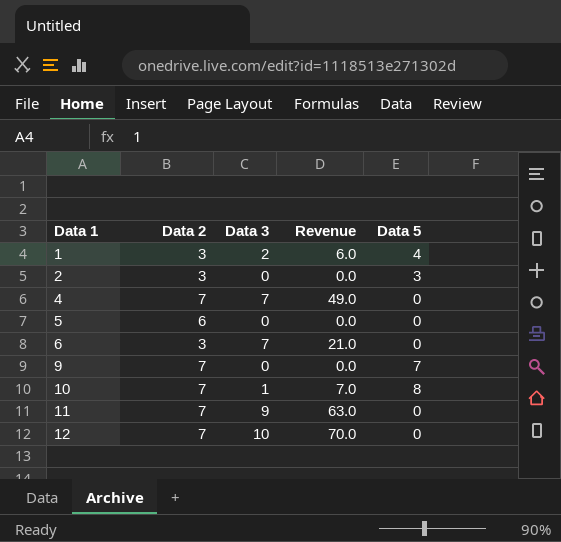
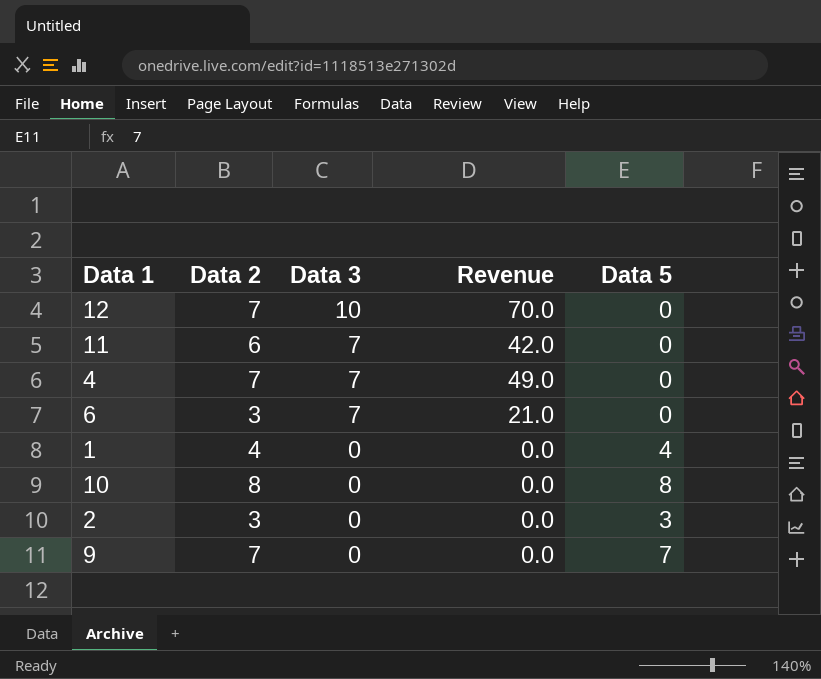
row order: Data 1 ascending -> Data 3 descending
row 5: 6 | 0 | 0.0 | 0 -> none
11 | Data 2: 7 -> 6
11 | Data 3: 9 -> 7
11 | Revenue: 63.0 -> 42.0
1 | Data 2: 3 -> 4
1 | Data 3: 2 -> 0
1 | Revenue: 6.0 -> 0.0
10 | Data 2: 7 -> 8
10 | Data 3: 1 -> 0
10 | Revenue: 7.0 -> 0.0

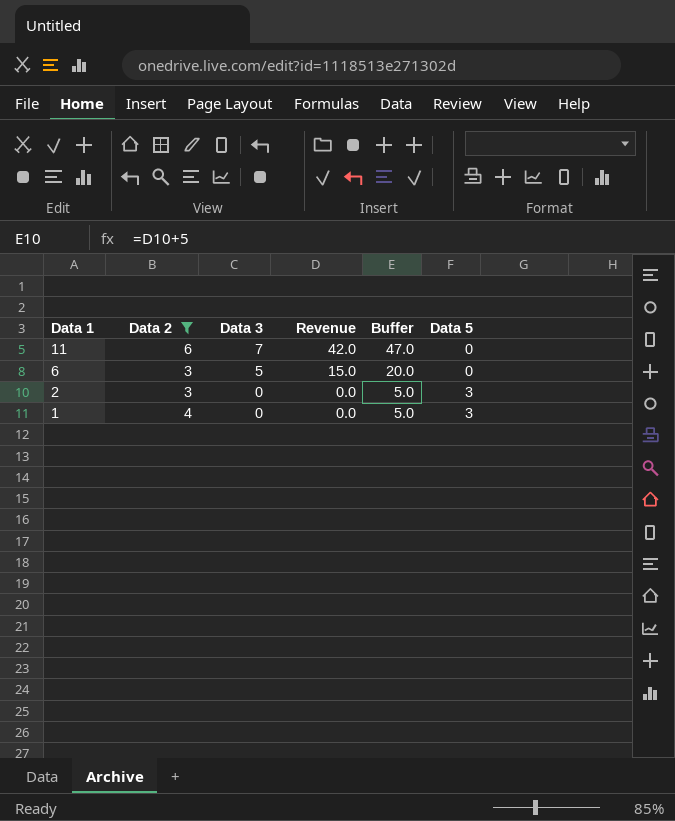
filter: none -> Data 2 <= 6
row order: Data 3 descending -> Data 1 descending
column Buffer | formula: none -> [Revenue] + 5
6 | Data 3: 7 -> 5
6 | Revenue: 21.0 -> 15.0
1 | Data 5: 4 -> 3

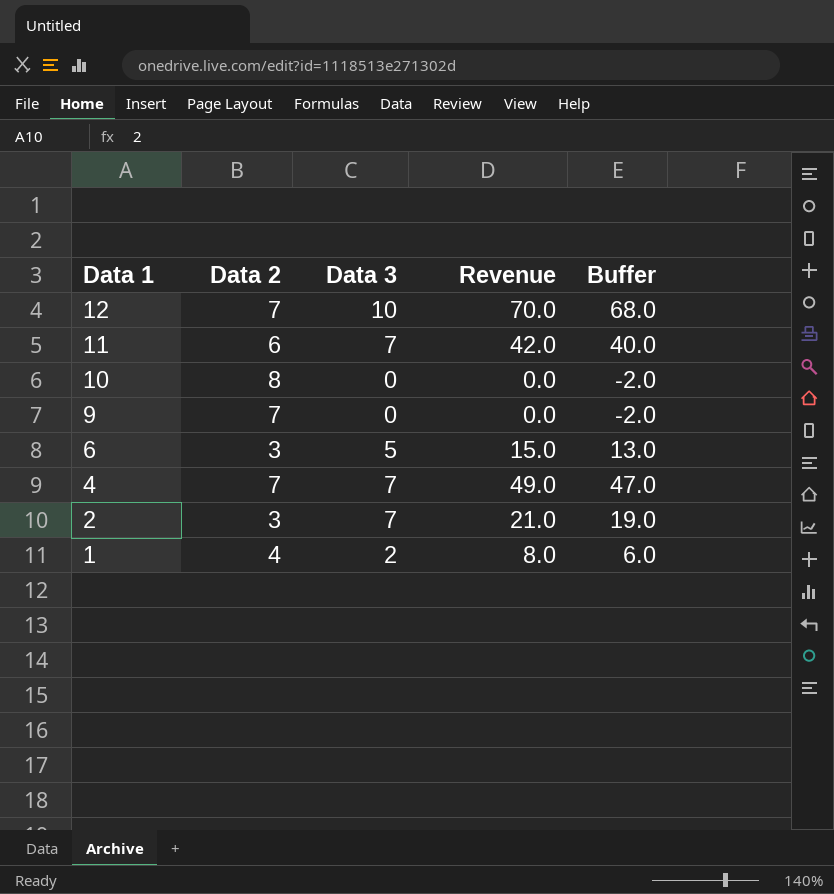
filter: Data 2 <= 6 -> none
column Data 5 | position: 6 -> none
column Buffer | formula: [Revenue] + 5 -> [Revenue] - 2
2 | Data 3: 0 -> 7
2 | Revenue: 0.0 -> 21.0
1 | Data 3: 0 -> 2
1 | Revenue: 0.0 -> 8.0

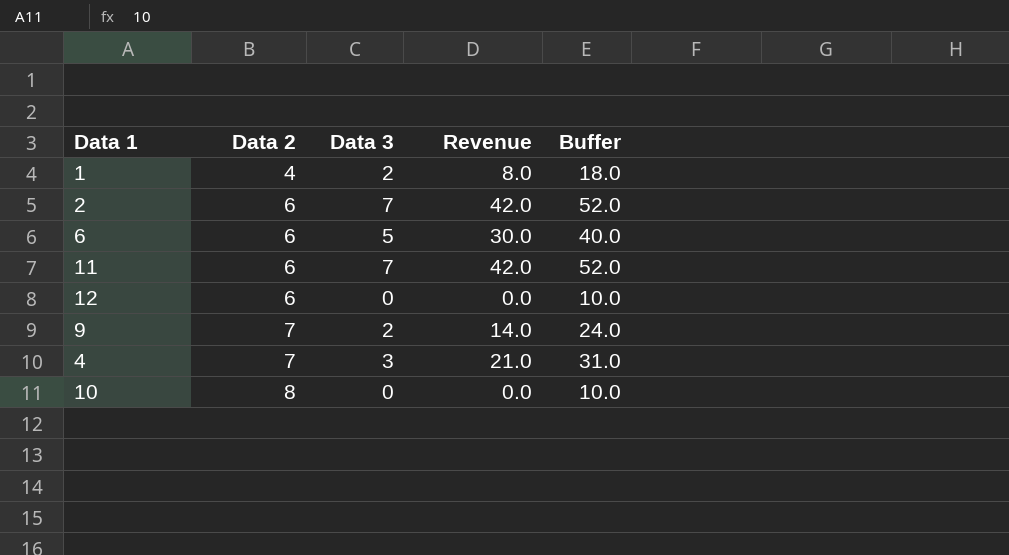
row order: Data 1 descending -> Data 2 ascending
column Buffer | formula: [Revenue] - 2 -> [Revenue] + 10
2 | Data 2: 3 -> 6
2 | Revenue: 21.0 -> 42.0
6 | Data 2: 3 -> 6
6 | Revenue: 15.0 -> 30.0
12 | Data 2: 7 -> 6
12 | Data 3: 10 -> 0
12 | Revenue: 70.0 -> 0.0
9 | Data 3: 0 -> 2
9 | Revenue: 0.0 -> 14.0
4 | Data 3: 7 -> 3
4 | Revenue: 49.0 -> 21.0

